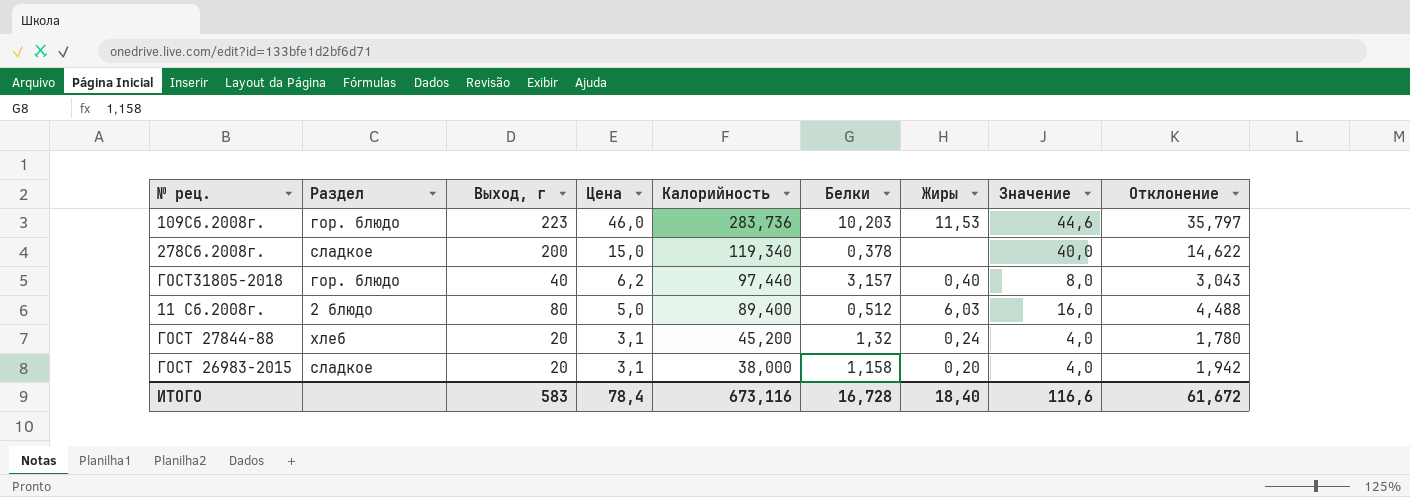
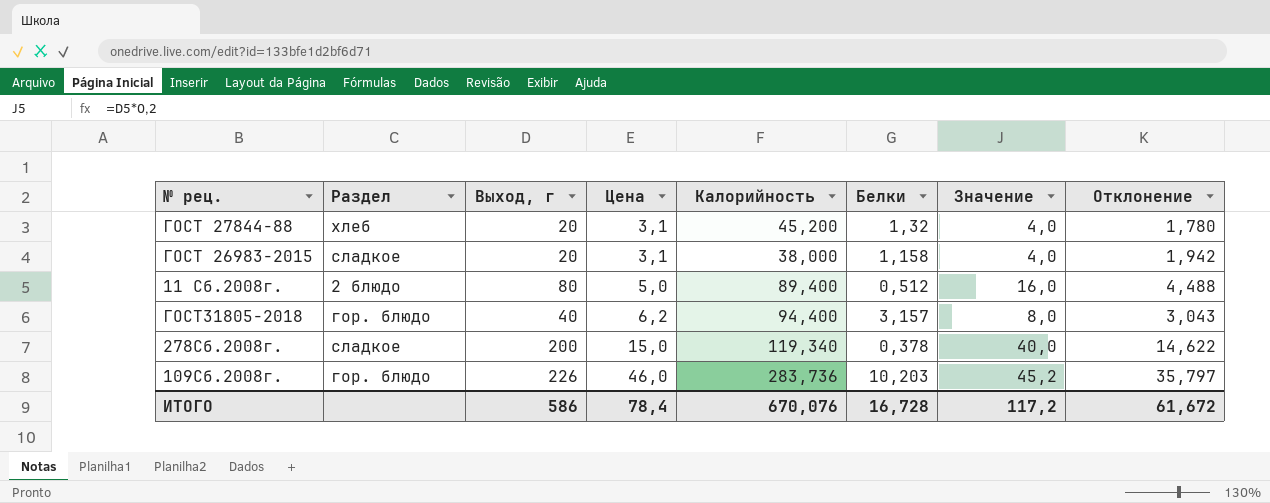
row order: Цена descending -> Цена ascending
column Жиры | position: 7 -> none
ГОСТ31805-2018 | Калорийность: 97,440 -> 94,400
109Сб.2008г. | Выход, г: 223 -> 226
109Сб.2008г. | Значение: 44,6 -> 45,2
ИТОГО | Выход, г: 583 -> 586
ИТОГО | Калорийность: 673,116 -> 670,076
ИТОГО | Значение: 116,6 -> 117,2

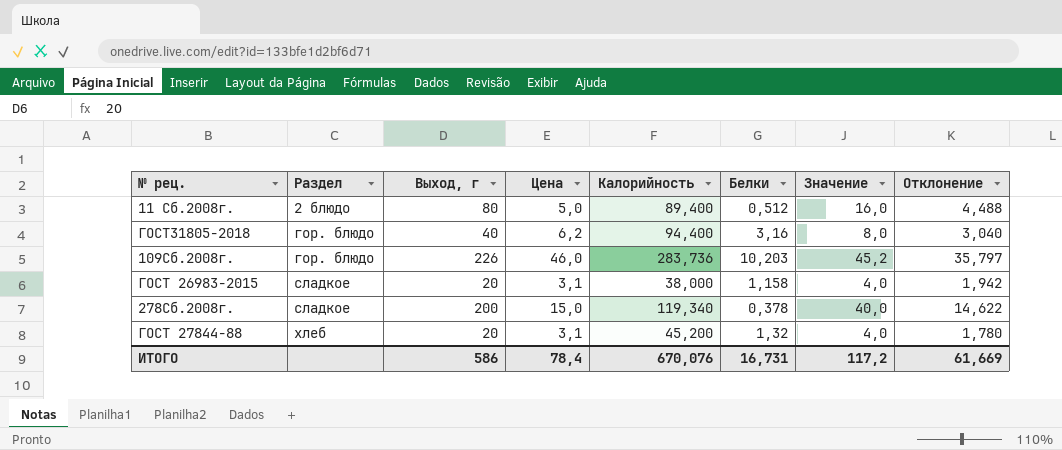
row order: Цена ascending -> Раздел ascending
ГОСТ31805-2018 | Белки: 3,157 -> 3,16
ГОСТ31805-2018 | Отклонение: 3,043 -> 3,040
ИТОГО | Белки: 16,728 -> 16,731
ИТОГО | Отклонение: 61,672 -> 61,669

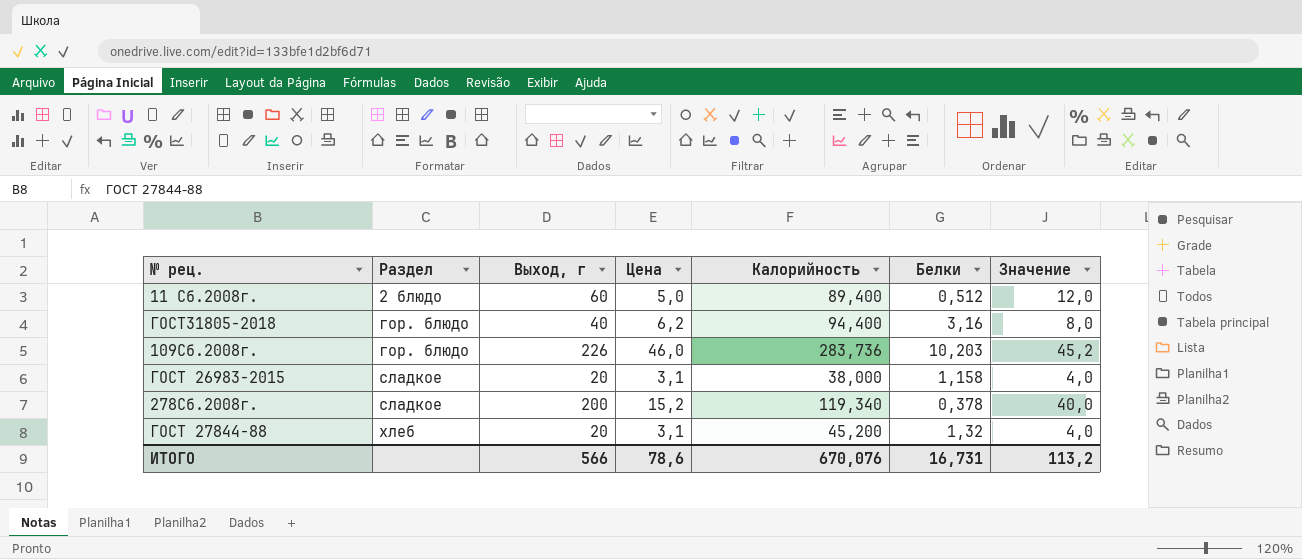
column Отклонение | formula: [Цена] - [Белки] -> none
11 Сб.2008г. | Выход, г: 80 -> 60
11 Сб.2008г. | Значение: 16,0 -> 12,0
278Сб.2008г. | Цена: 15,0 -> 15,2
ИТОГО | Выход, г: 586 -> 566
ИТОГО | Цена: 78,4 -> 78,6
ИТОГО | Значение: 117,2 -> 113,2

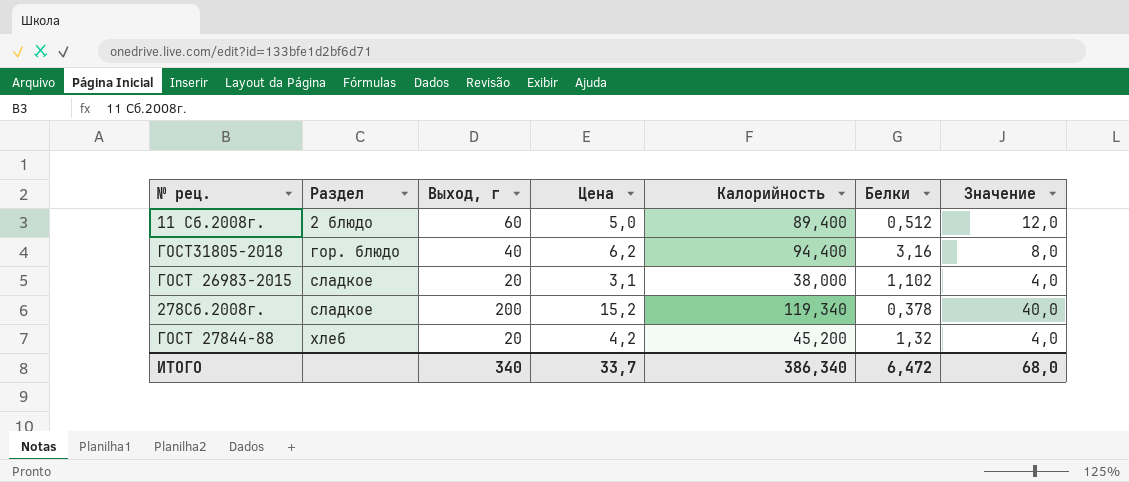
row 109Сб.2008г.: гор. блюдо | 226 | 46,0 | 283,736 | 10,203 | 45,2 -> none
ГОСТ 26983-2015 | Белки: 1,158 -> 1,102
ГОСТ 27844-88 | Цена: 3,1 -> 4,2
ИТОГО | Выход, г: 566 -> 340
ИТОГО | Цена: 78,6 -> 33,7
ИТОГО | Калорийность: 670,076 -> 386,340
ИТОГО | Белки: 16,731 -> 6,472
ИТОГО | Значение: 113,2 -> 68,0

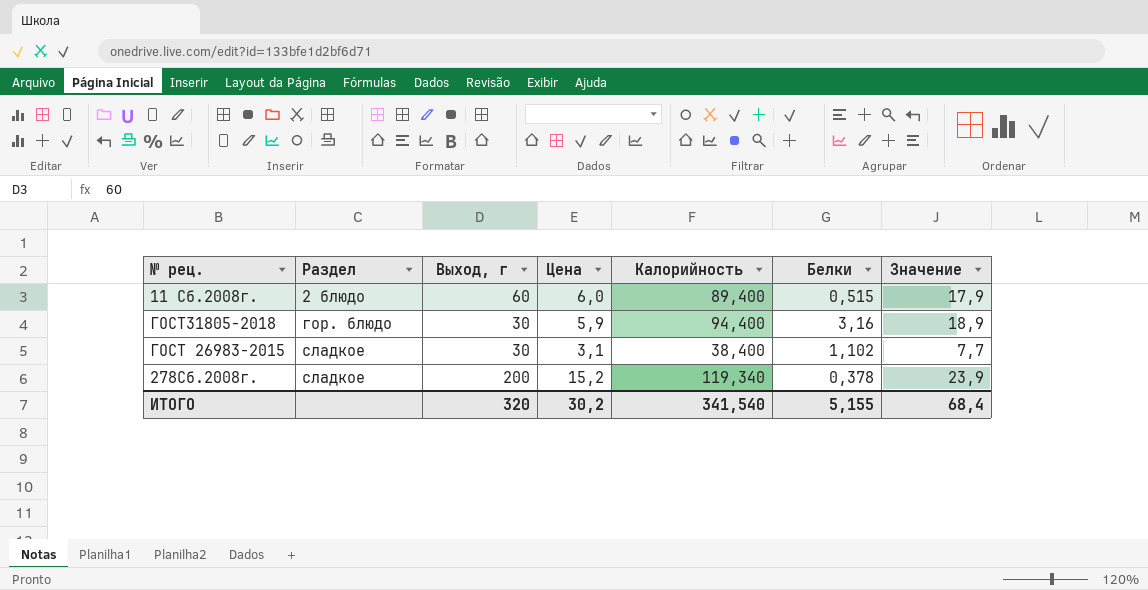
column Значение | formula: [Выход, г] * 0,2 -> [Калорийность] * 0,2
row ГОСТ 27844-88: хлеб | 20 | 4,2 | 45,200 | 1,32 | 4,0 -> none
11 Сб.2008г. | Цена: 5,0 -> 6,0
11 Сб.2008г. | Белки: 0,512 -> 0,515
ГОСТ31805-2018 | Выход, г: 40 -> 30
ГОСТ31805-2018 | Цена: 6,2 -> 5,9
ГОСТ 26983-2015 | Выход, г: 20 -> 30
ГОСТ 26983-2015 | Калорийность: 38,000 -> 38,400
ИТОГО | Выход, г: 340 -> 320
ИТОГО | Цена: 33,7 -> 30,2
ИТОГО | Калорийность: 386,340 -> 341,540
ИТОГО | Белки: 6,472 -> 5,155
ИТОГО | Значение: 68,0 -> 68,4

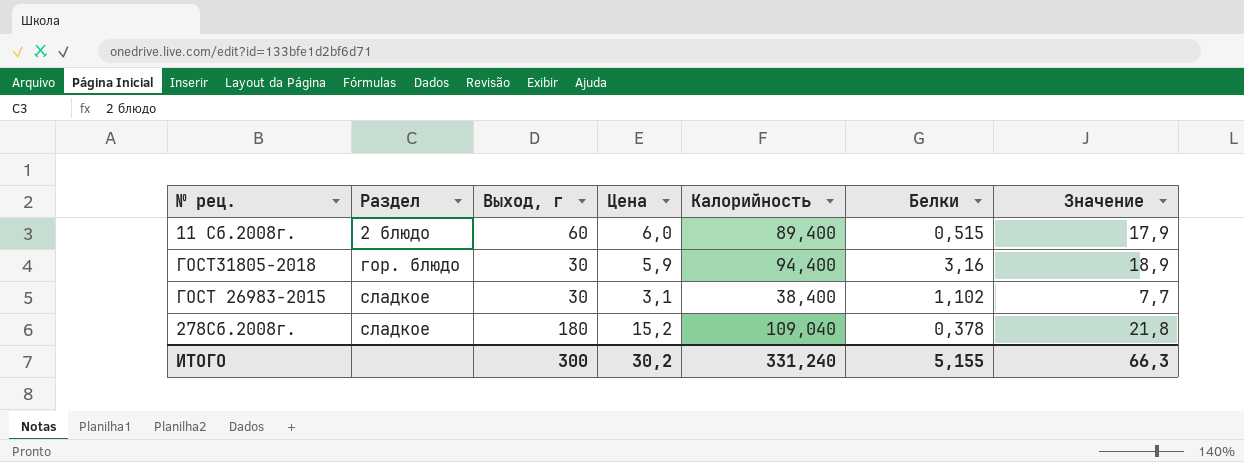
278Сб.2008г. | Выход, г: 200 -> 180
278Сб.2008г. | Калорийность: 119,340 -> 109,040
278Сб.2008г. | Значение: 23,9 -> 21,8
ИТОГО | Выход, г: 320 -> 300
ИТОГО | Калорийность: 341,540 -> 331,240
ИТОГО | Значение: 68,4 -> 66,3

